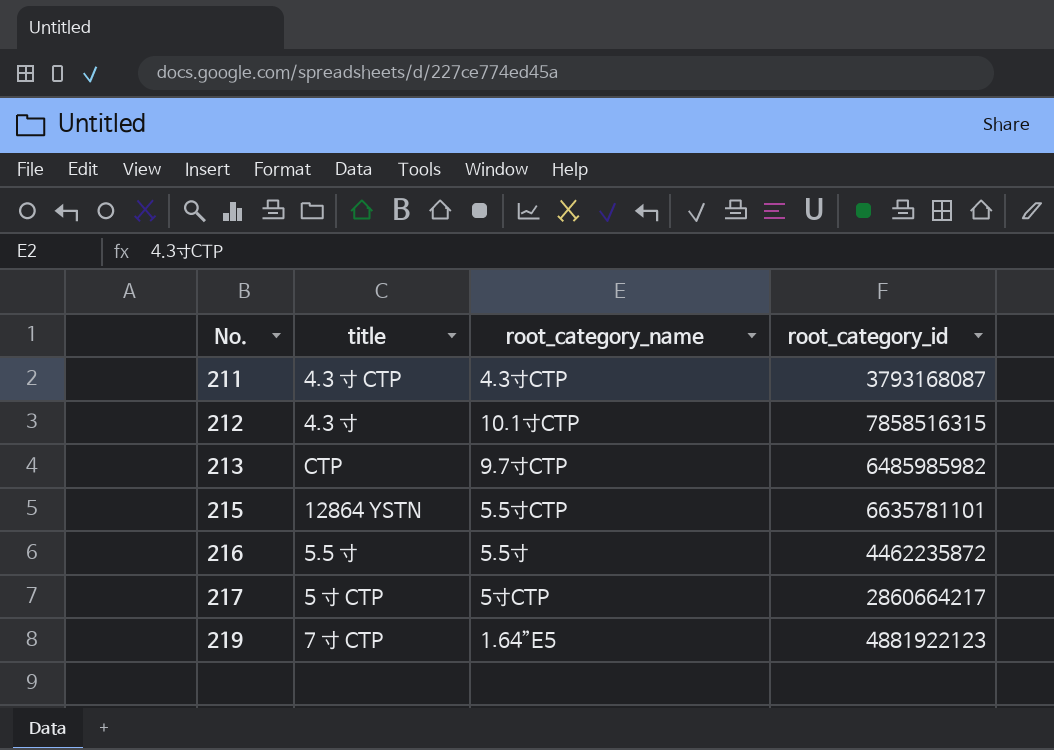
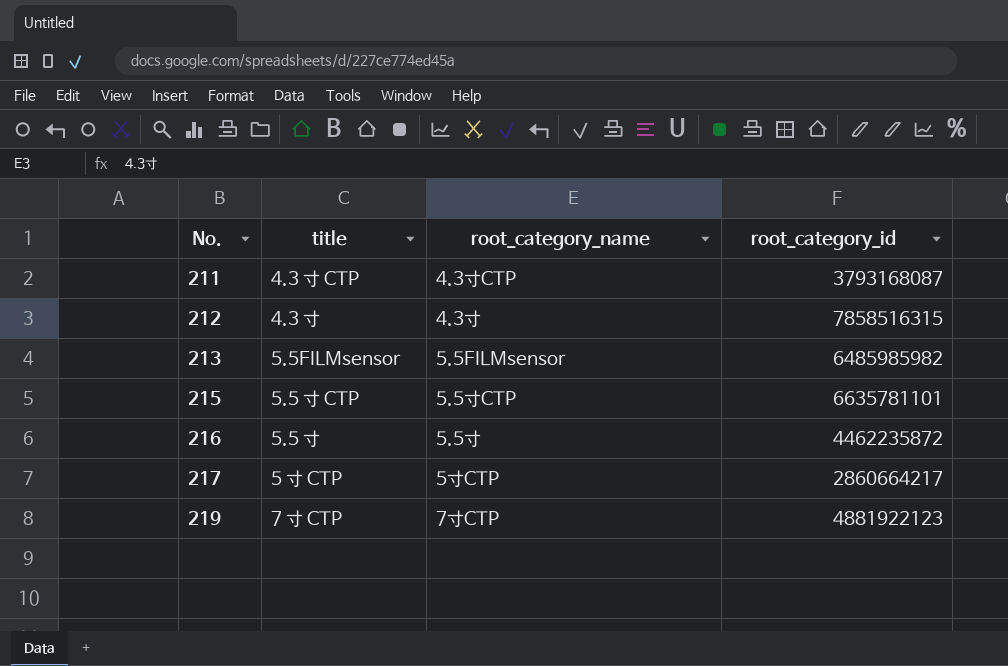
212 | root_category_name: 10.1寸CTP -> 4.3寸
213 | title: CTP -> 5.5FILMsensor
213 | root_category_name: 9.7寸CTP -> 5.5FILMsensor
215 | title: 12864 YSTN -> 5.5 寸 CTP
219 | root_category_name: 1.64”E5 -> 7寸CTP

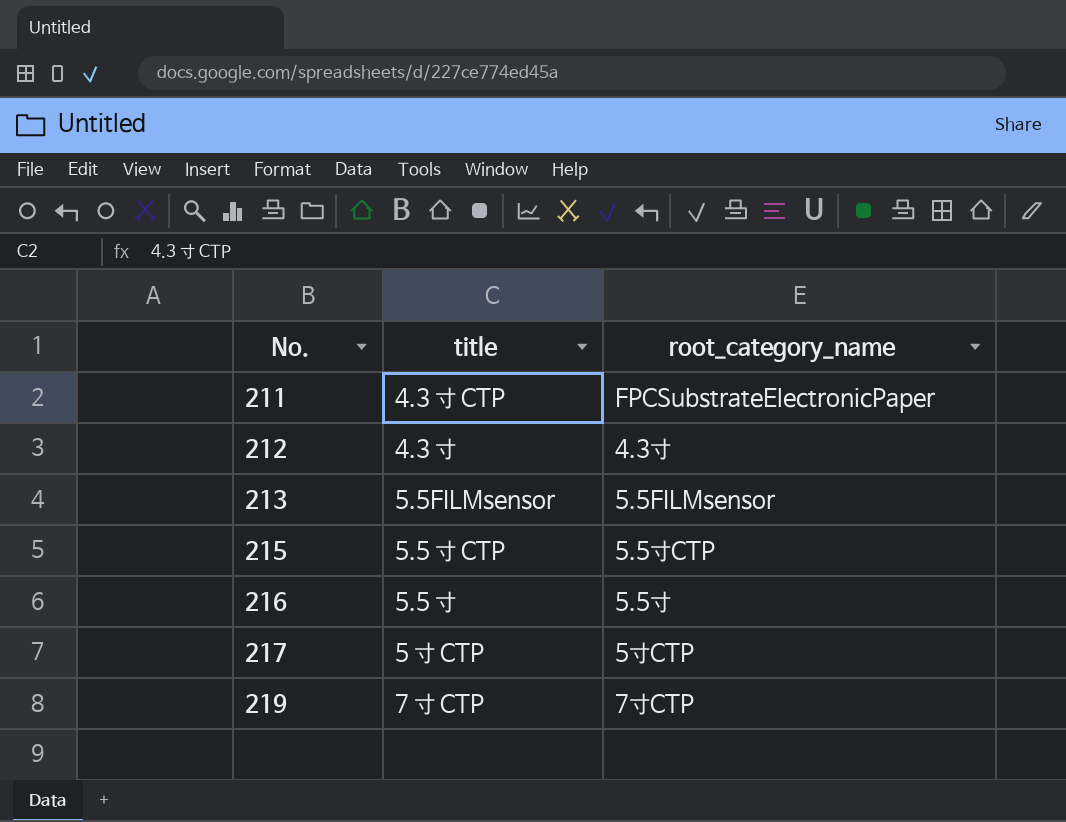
column root_category_id | position: 4 -> none
211 | root_category_name: 4.3寸CTP -> FPCSubstrateElectronicPaper

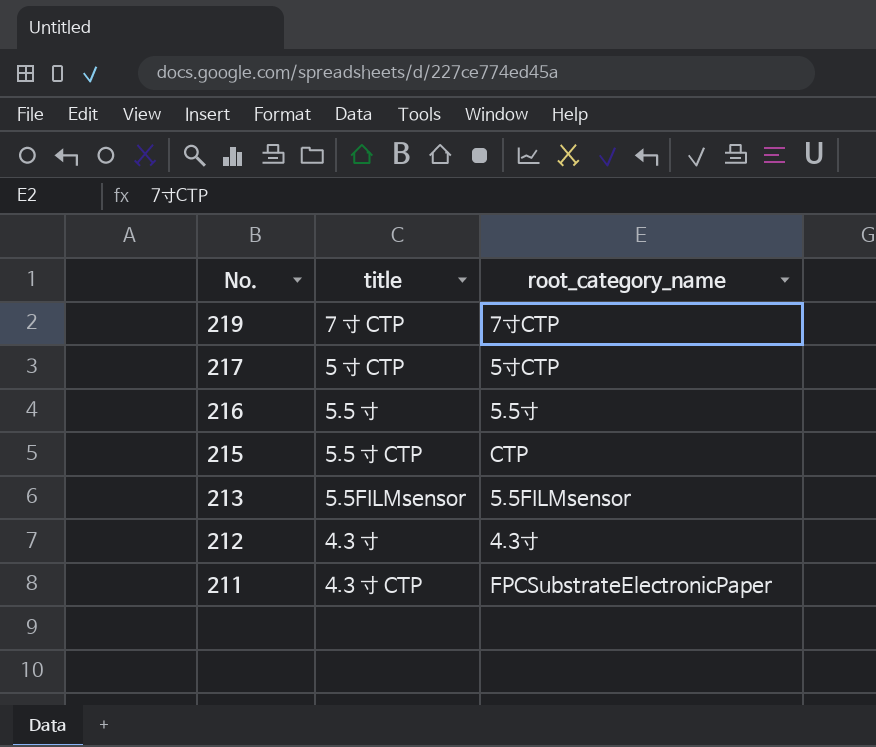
row order: No. ascending -> No. descending
215 | root_category_name: 5.5寸CTP -> CTP

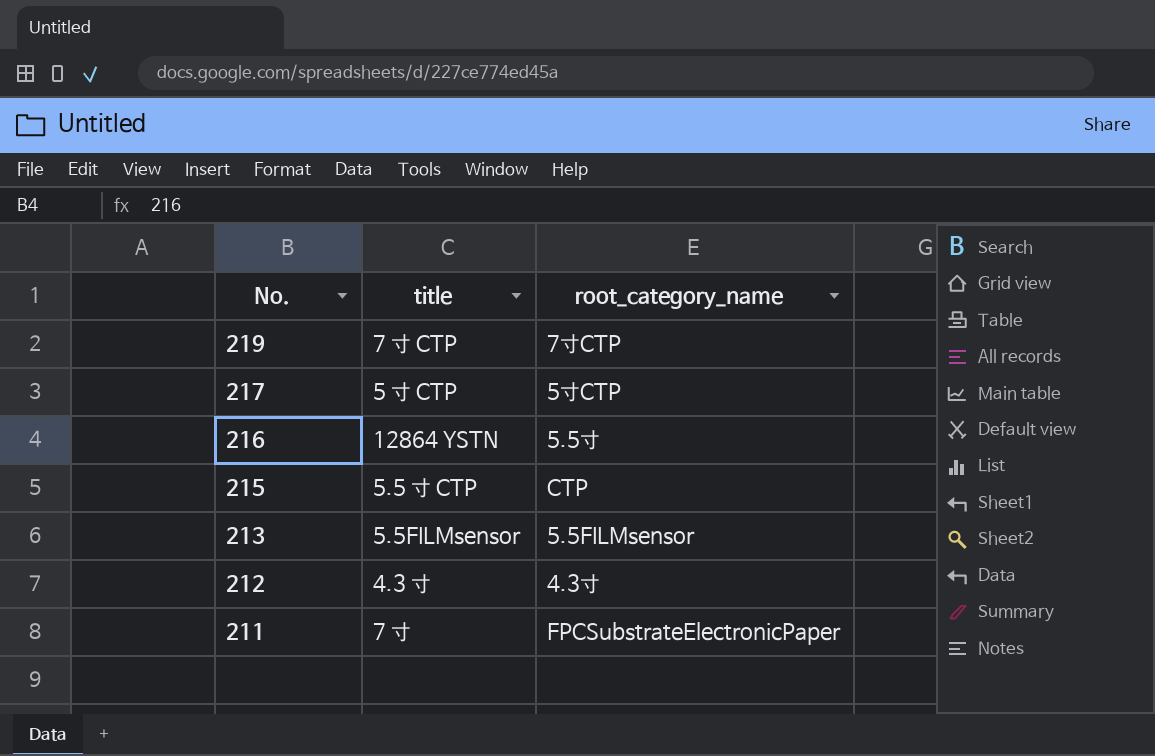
216 | title: 5.5 寸 -> 12864 YSTN
211 | title: 4.3 寸 CTP -> 7 寸

